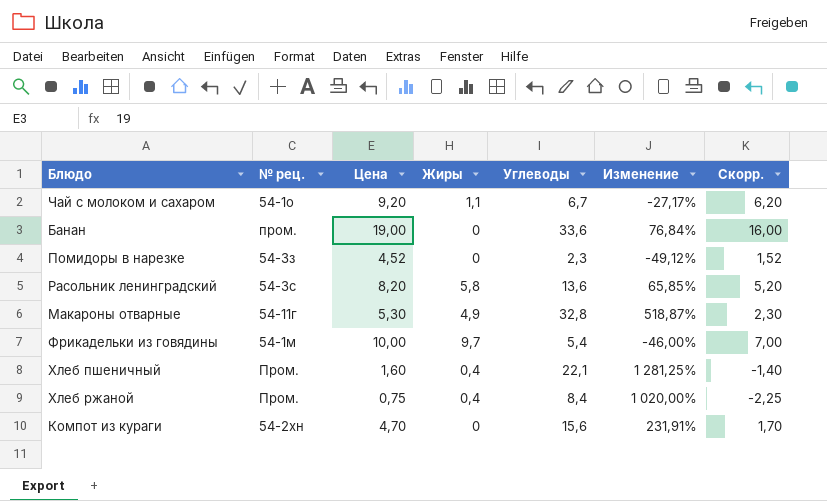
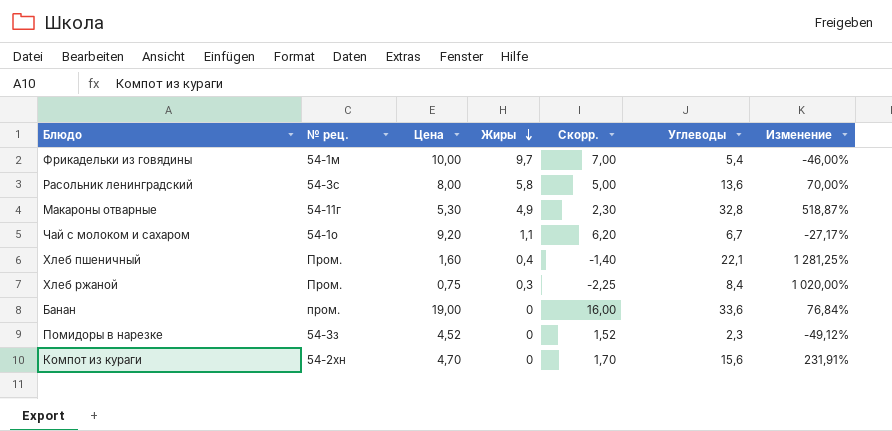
row order: none -> Жиры descending
column Скорр. | position: 7 -> 5
Расольник ленинградский | Цена: 8,20 -> 8,00
Расольник ленинградский | Скорр.: 5,20 -> 5,00
Расольник ленинградский | Изменение: 65,85% -> 70,00%
Хлеб ржаной | Жиры: 0,4 -> 0,3

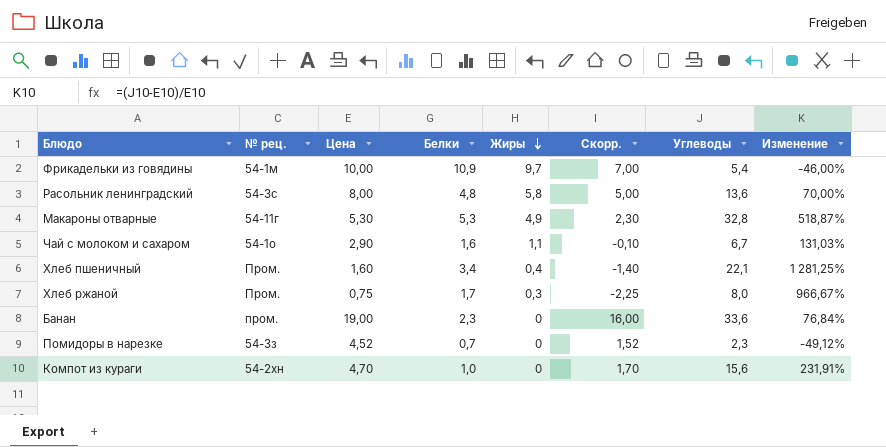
column Белки | position: none -> 4
Чай с молоком и сахаром | Цена: 9,20 -> 2,90
Чай с молоком и сахаром | Скорр.: 6,20 -> -0,10
Чай с молоком и сахаром | Изменение: -27,17% -> 131,03%
Хлеб ржаной | Углеводы: 8,4 -> 8,0
Хлеб ржаной | Изменение: 1 020,00% -> 966,67%

